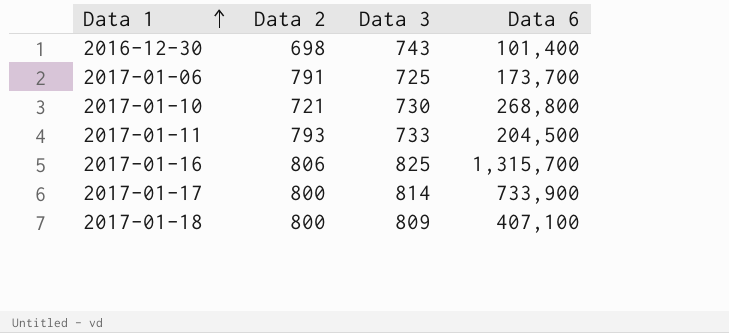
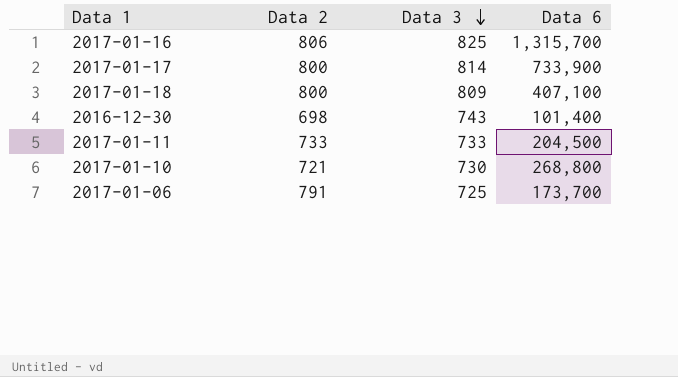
row order: Data 1 ascending -> Data 3 descending
2017-01-11 | Data 2: 793 -> 733

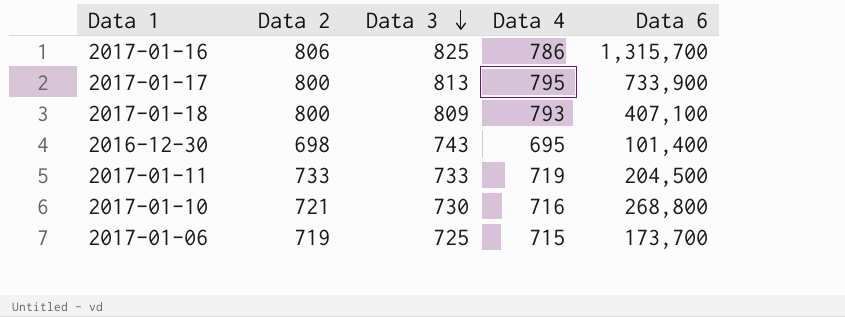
column Data 4 | position: none -> 4
2017-01-17 | Data 3: 814 -> 813
2017-01-06 | Data 2: 791 -> 719

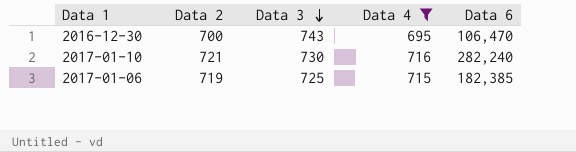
filter: none -> Data 4 <= 716
2016-12-30 | Data 2: 698 -> 700
2016-12-30 | Data 6: 101,400 -> 106,470
2017-01-10 | Data 6: 268,800 -> 282,240
2017-01-06 | Data 6: 173,700 -> 182,385

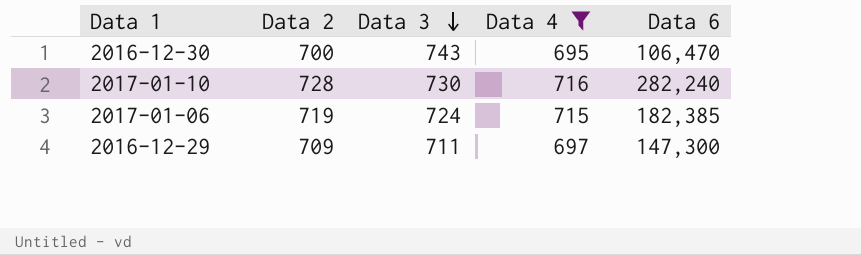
2017-01-10 | Data 2: 721 -> 728
2017-01-06 | Data 3: 725 -> 724
row 2016-12-29: none -> 709 | 711 | 697 | 147,300

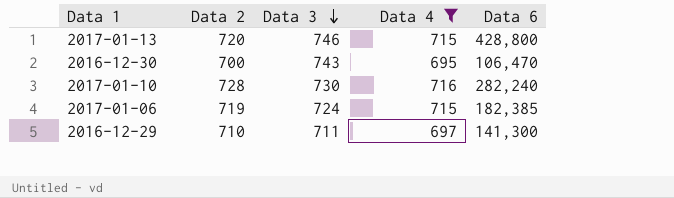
row 2017-01-13: none -> 720 | 746 | 715 | 428,800
2016-12-29 | Data 2: 709 -> 710
2016-12-29 | Data 6: 147,300 -> 141,300

